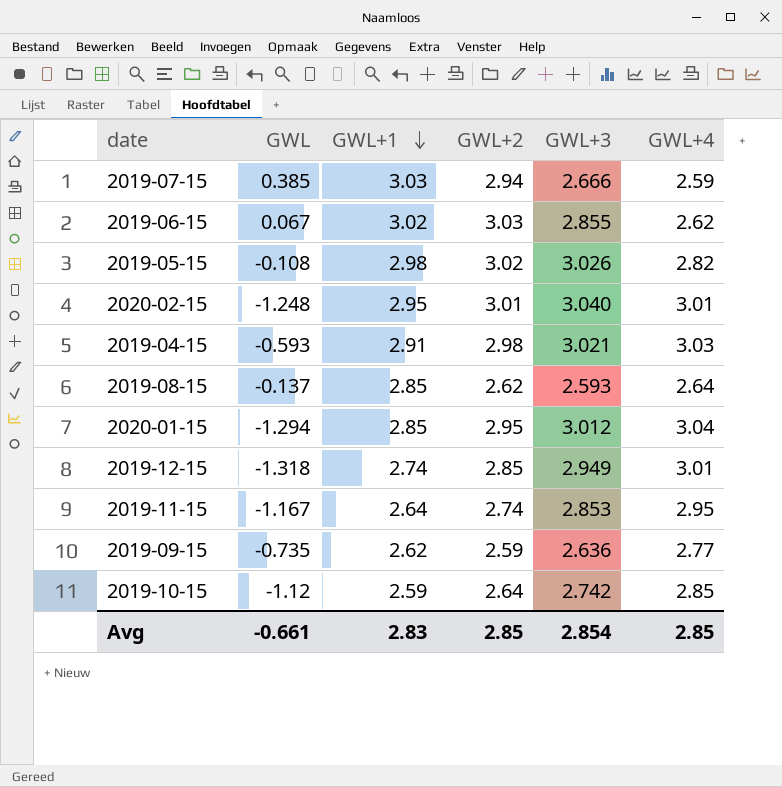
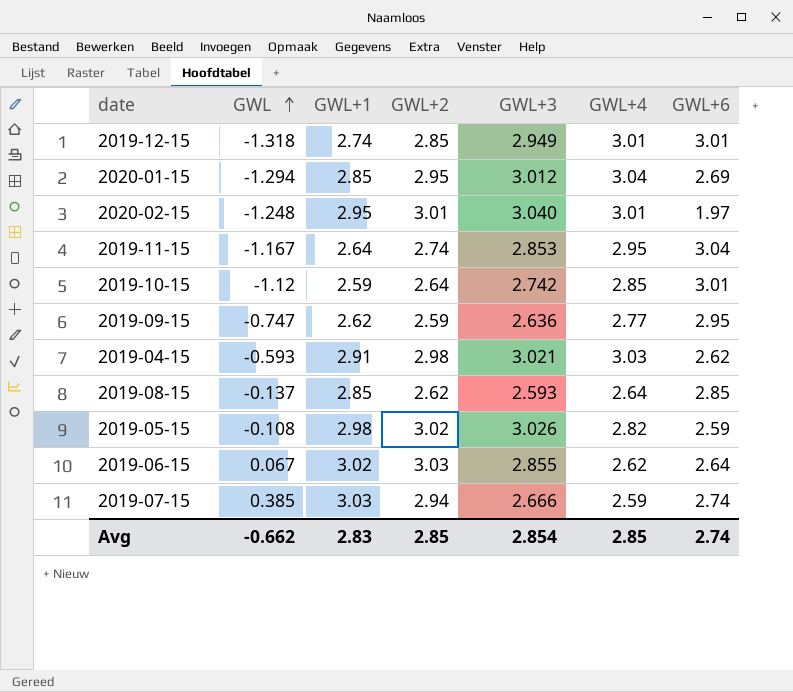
row order: GWL+1 descending -> GWL ascending
column GWL+6 | position: none -> 7
2019-09-15 | GWL: -0.735 -> -0.747
Avg | GWL: -0.661 -> -0.662

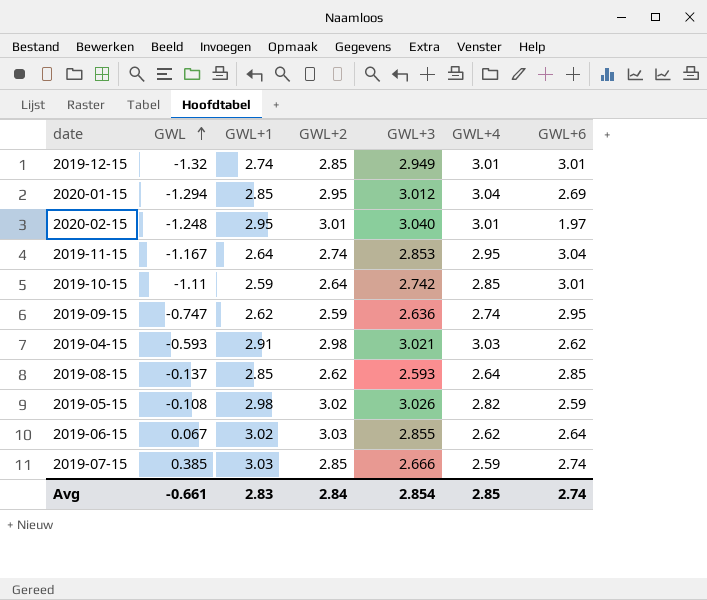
2019-12-15 | GWL: -1.318 -> -1.32
2019-10-15 | GWL: -1.12 -> -1.11
2019-09-15 | GWL+4: 2.77 -> 2.74
2019-07-15 | GWL+2: 2.94 -> 2.85
Avg | GWL: -0.662 -> -0.661
Avg | GWL+2: 2.85 -> 2.84

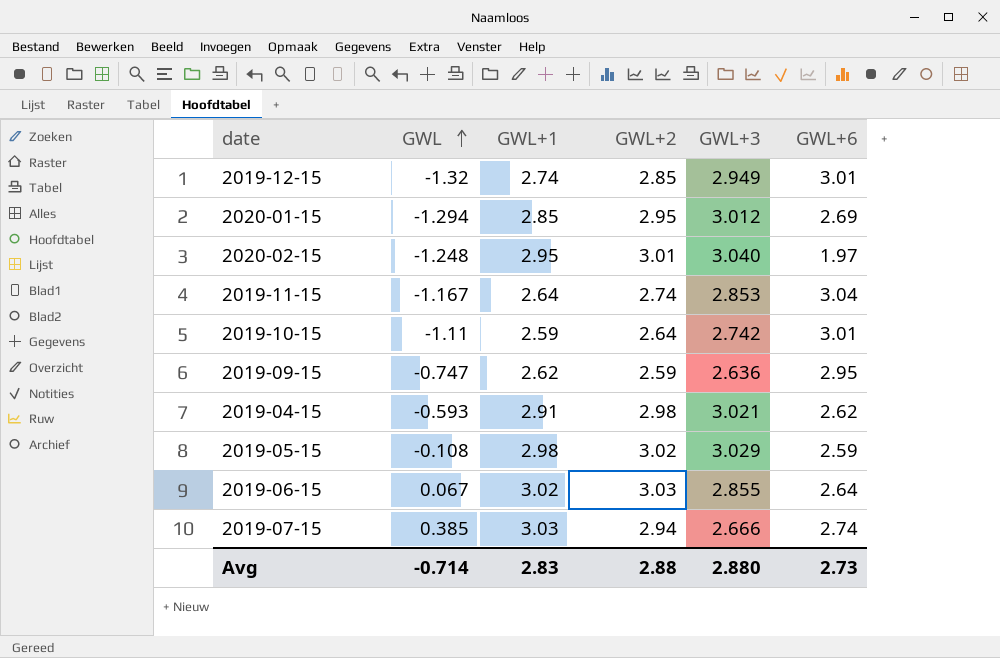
column GWL+4 | position: 6 -> none
row 2019-08-15: -0.137 | 2.85 | 2.62 | 2.593 | 2.64 | 2.85 -> none
2019-05-15 | GWL+3: 3.026 -> 3.029
2019-07-15 | GWL+2: 2.85 -> 2.94
Avg | GWL: -0.661 -> -0.714
Avg | GWL+2: 2.84 -> 2.88
Avg | GWL+3: 2.854 -> 2.880
Avg | GWL+6: 2.74 -> 2.73

